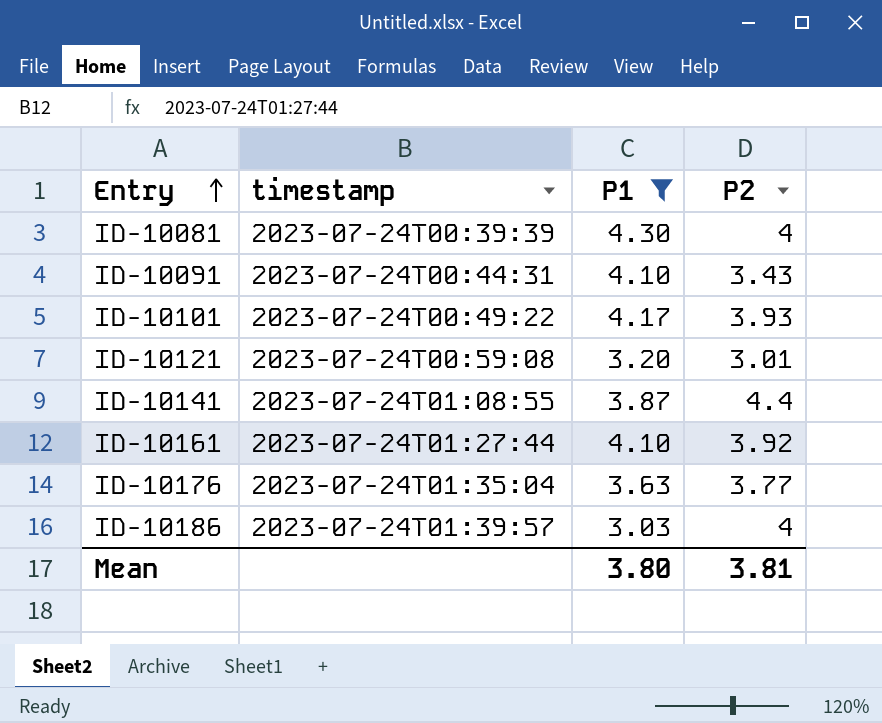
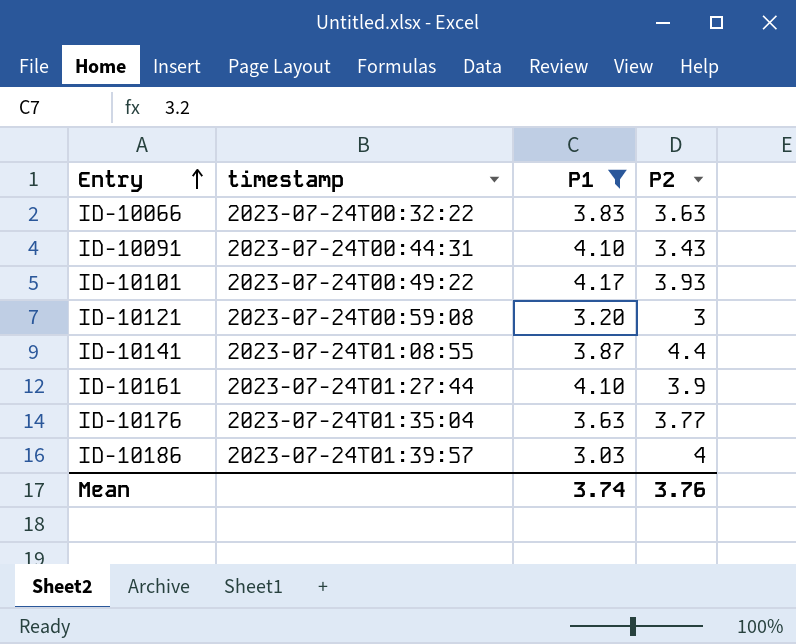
row ID-10081: 2023-07-24T00:39:39 | 4.30 | 4 -> none
row ID-10066: none -> 2023-07-24T00:32:22 | 3.83 | 3.63
ID-10121 | P2: 3.01 -> 3
ID-10161 | P2: 3.92 -> 3.9
Mean | P1: 3.80 -> 3.74
Mean | P2: 3.81 -> 3.76

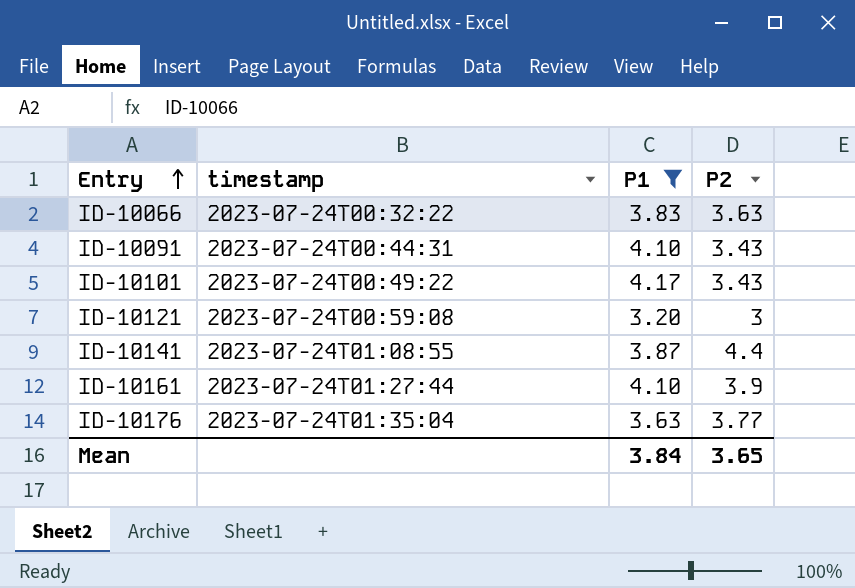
row ID-10186: 2023-07-24T01:39:57 | 3.03 | 4 -> none
ID-10101 | P2: 3.93 -> 3.43
Mean | P1: 3.74 -> 3.84
Mean | P2: 3.76 -> 3.65

